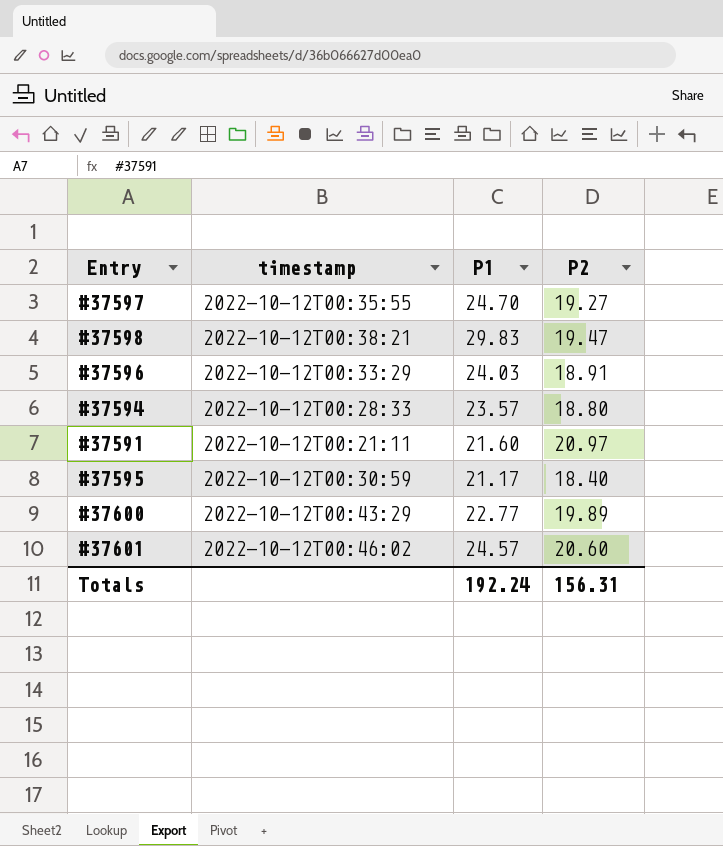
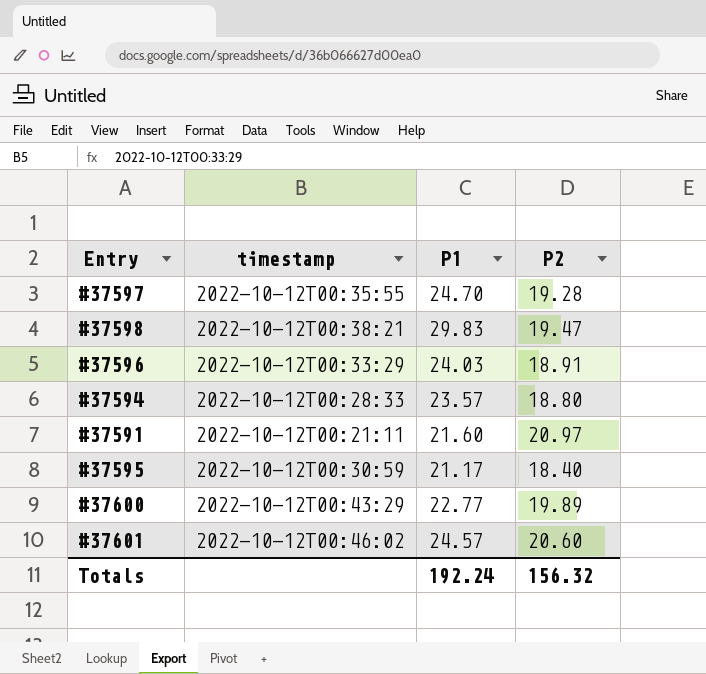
#37597 | P2: 19.27 -> 19.28
Totals | P2: 156.31 -> 156.32

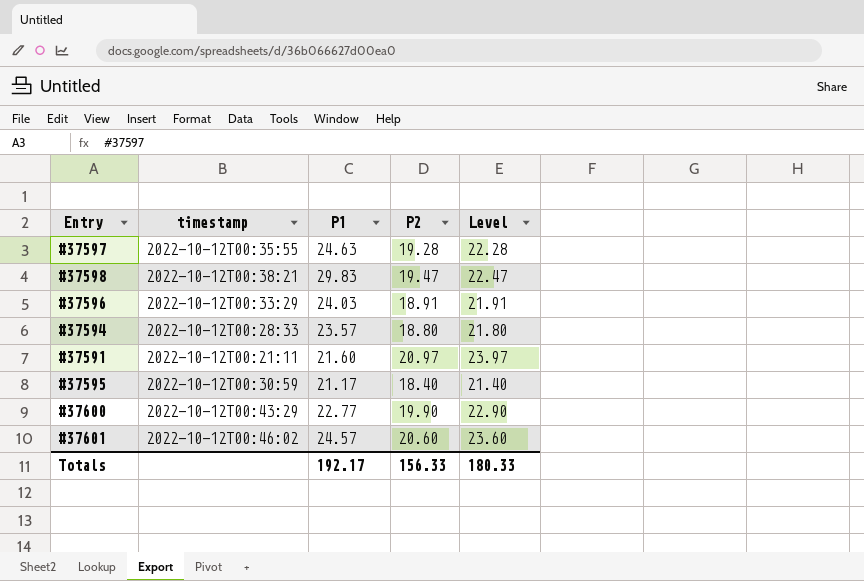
column Level | formula: none -> [P2] + 3
#37597 | P1: 24.70 -> 24.63
#37600 | P2: 19.89 -> 19.90
Totals | P1: 192.24 -> 192.17
Totals | P2: 156.32 -> 156.33

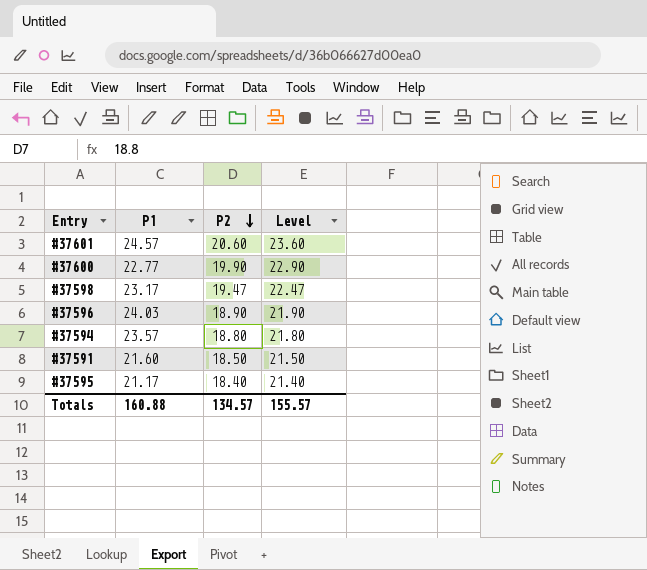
row order: none -> P2 descending
column timestamp | position: 2 -> none
row #37597: 2022-10-12T00:35:55 | 24.63 | 19.28 | 22.28 -> none
#37598 | P1: 29.83 -> 23.17
#37596 | P2: 18.91 -> 18.90
#37596 | Level: 21.91 -> 21.90
#37591 | P2: 20.97 -> 18.50
#37591 | Level: 23.97 -> 21.50
Totals | P1: 192.17 -> 160.88
Totals | P2: 156.33 -> 134.57
Totals | Level: 180.33 -> 155.57

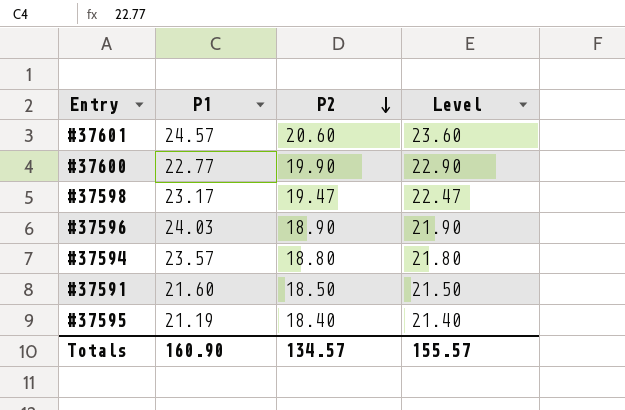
#37595 | P1: 21.17 -> 21.19
Totals | P1: 160.88 -> 160.90

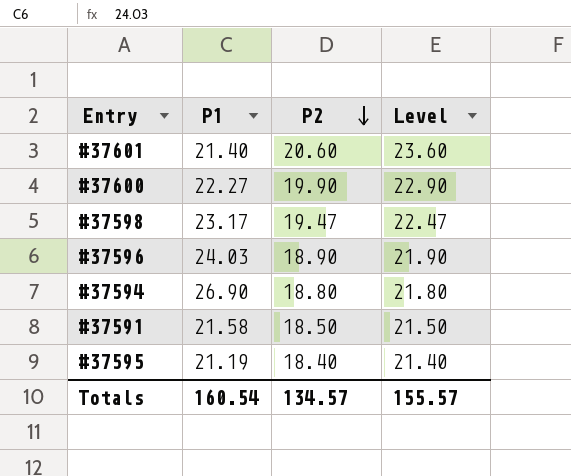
#37601 | P1: 24.57 -> 21.40
#37600 | P1: 22.77 -> 22.27
#37594 | P1: 23.57 -> 26.90
#37591 | P1: 21.60 -> 21.58
Totals | P1: 160.90 -> 160.54

